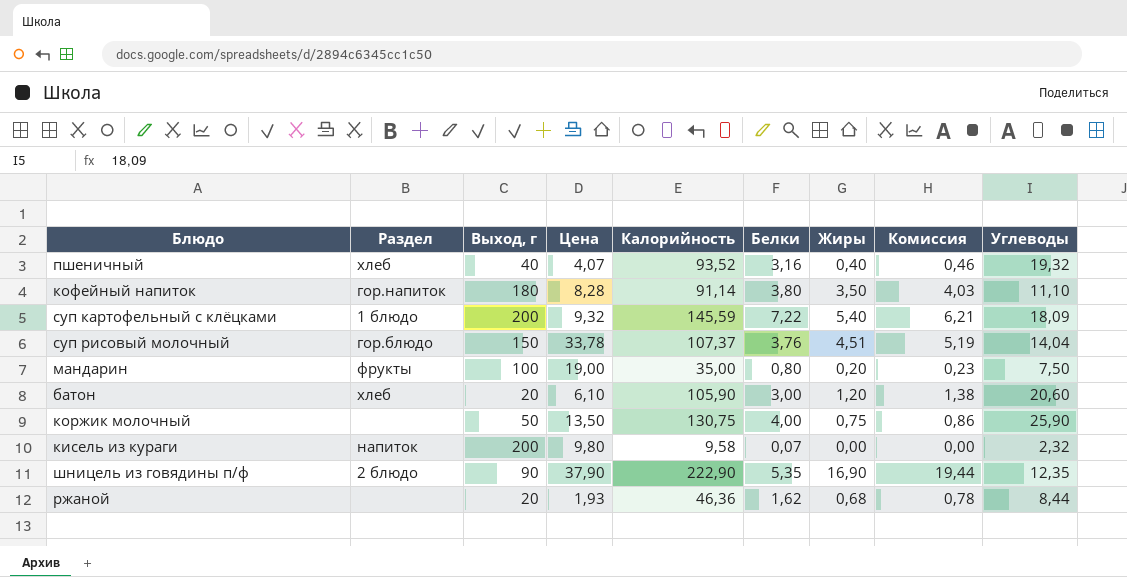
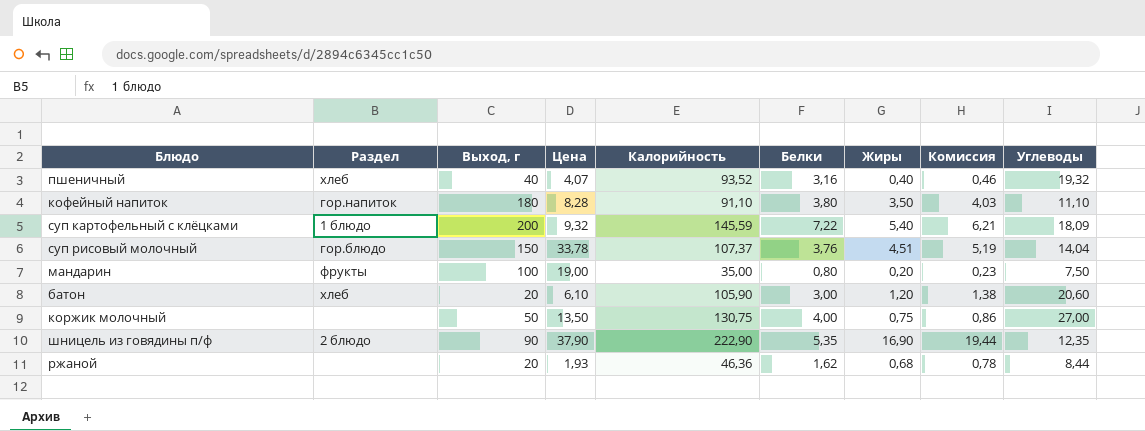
row кисель из кураги: напиток | 200 | 9,80 | 9,58 | 0,07 | 0,00 | 0,00 | 2,32 -> none
кофейный напиток | Калорийность: 91,14 -> 91,10
коржик молочный | Углеводы: 25,90 -> 27,00

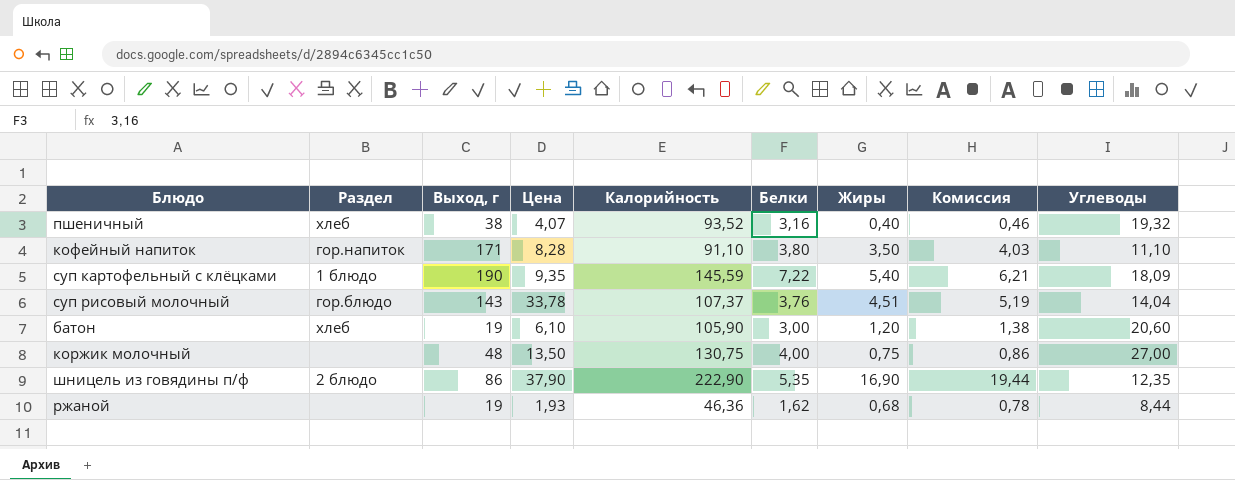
row мандарин: фрукты | 100 | 19,00 | 35,00 | 0,80 | 0,20 | 0,23 | 7,50 -> none
пшеничный | Выход, г: 40 -> 38
кофейный напиток | Выход, г: 180 -> 171
суп картофельный с клёцками | Выход, г: 200 -> 190
суп картофельный с клёцками | Цена: 9,32 -> 9,35
суп рисовый молочный | Выход, г: 150 -> 143
батон | Выход, г: 20 -> 19
коржик молочный | Выход, г: 50 -> 48
шницель из говядины п/ф | Выход, г: 90 -> 86
ржаной | Выход, г: 20 -> 19

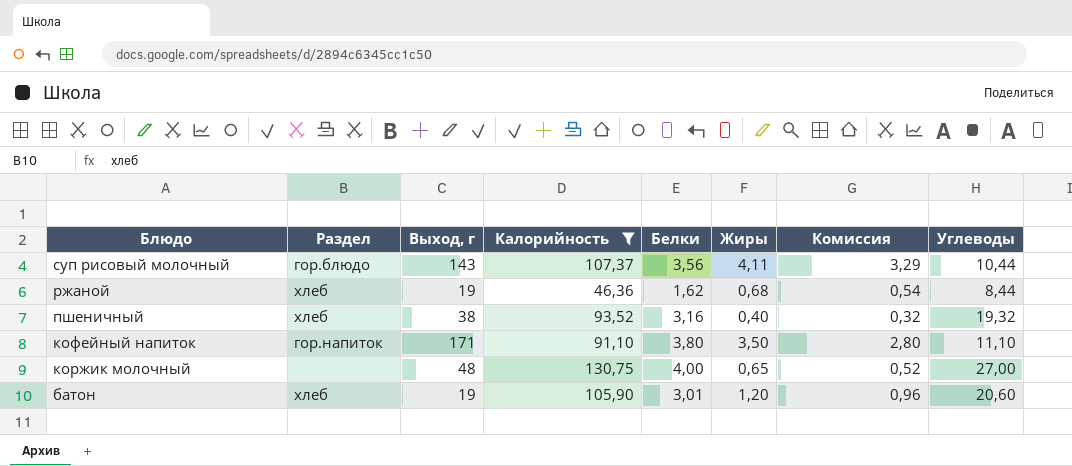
filter: none -> Калорийность <= 130,75
row order: none -> Блюдо descending
column Цена | position: 4 -> none
column Комиссия | formula: [Жиры] * 1,15 -> [Жиры] * 0,8
суп рисовый молочный | Белки: 3,76 -> 3,56
суп рисовый молочный | Жиры: 4,51 -> 4,11
суп рисовый молочный | Углеводы: 14,04 -> 10,44
ржаной | Раздел: none -> хлеб
коржик молочный | Жиры: 0,75 -> 0,65
батон | Белки: 3,00 -> 3,01

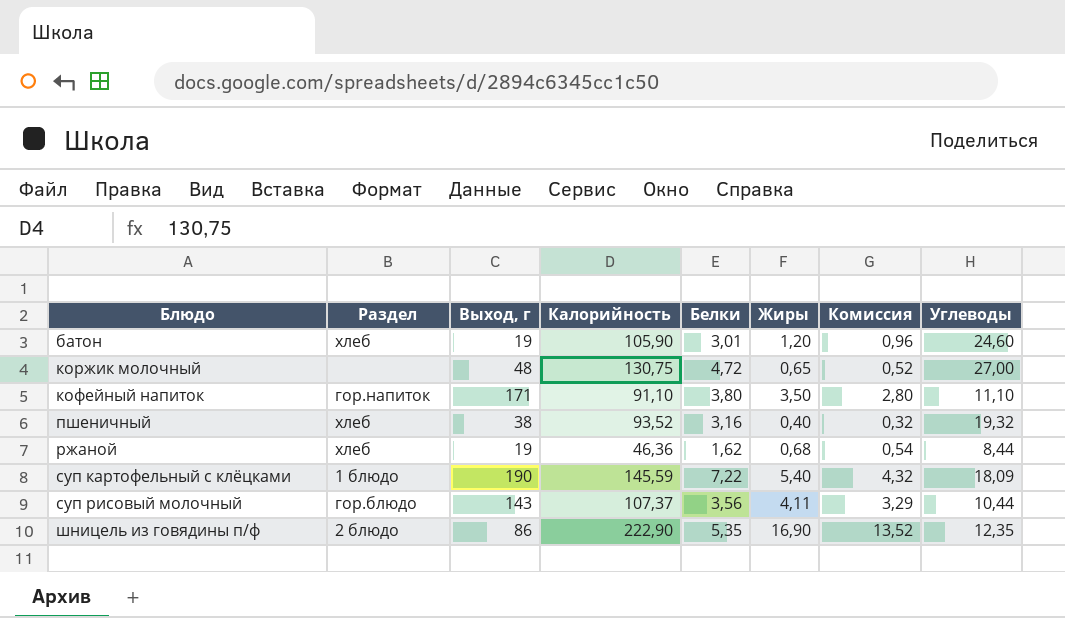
filter: Калорийность <= 130,75 -> none
row order: Блюдо descending -> Блюдо ascending
батон | Углеводы: 20,60 -> 24,60
коржик молочный | Белки: 4,00 -> 4,72

